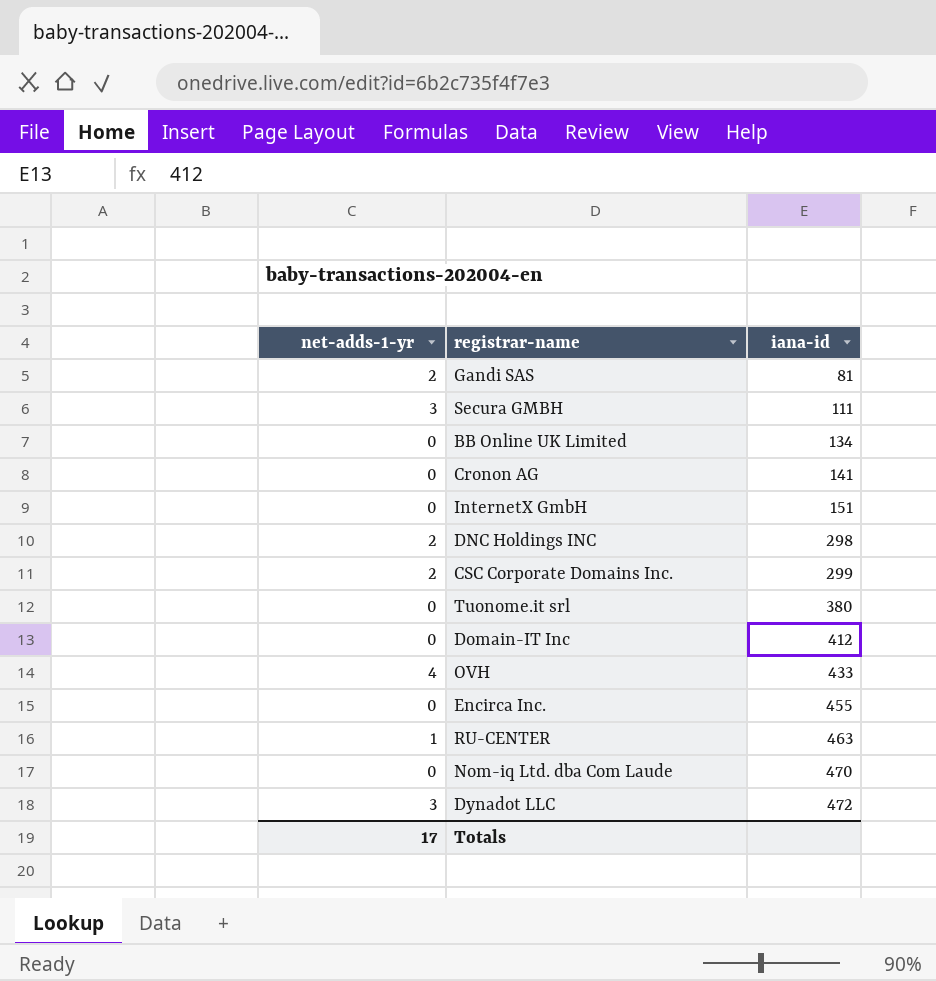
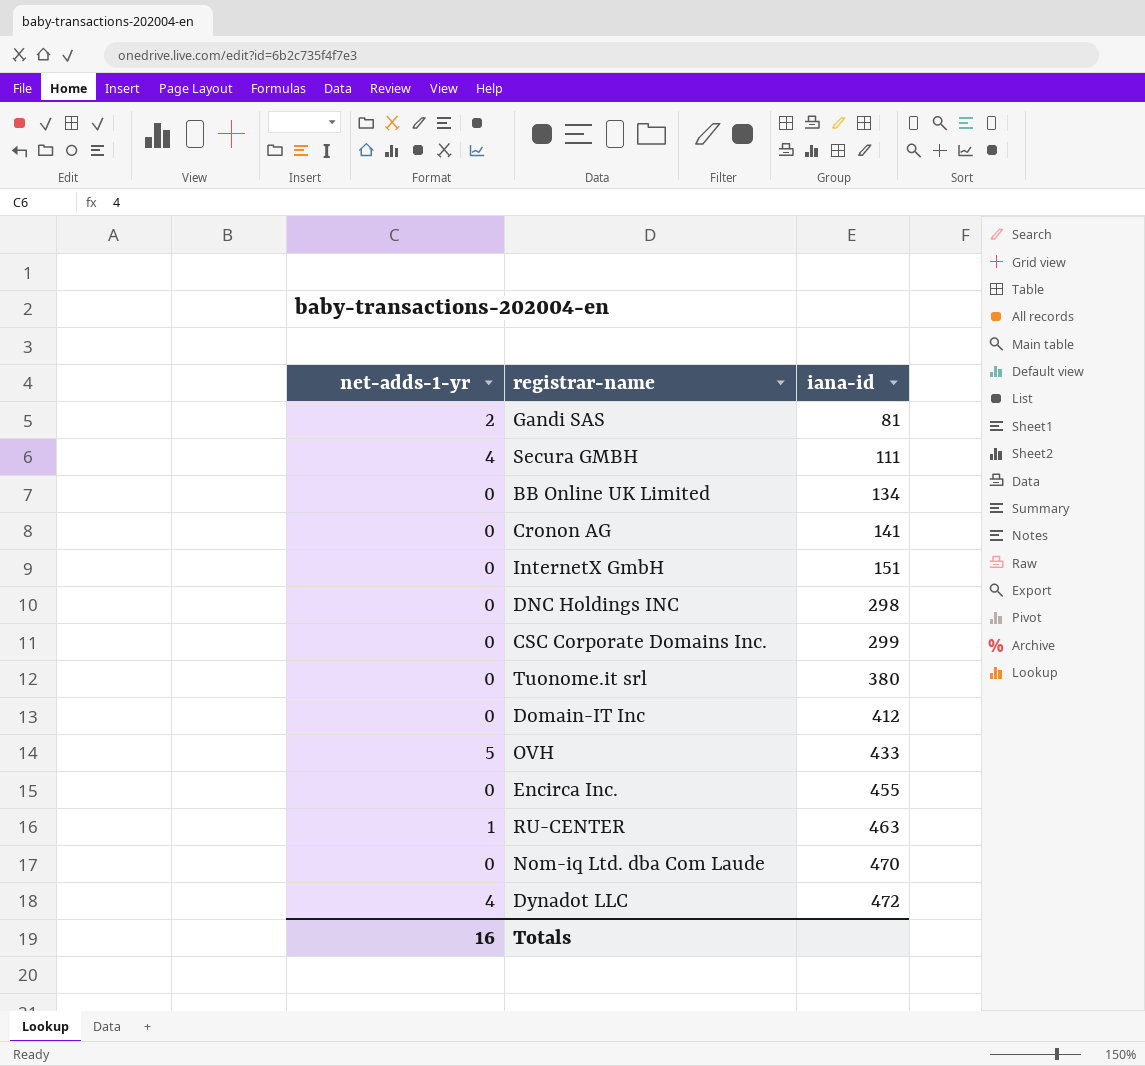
Secura GMBH | net-adds-1-yr: 3 -> 4
DNC Holdings INC | net-adds-1-yr: 2 -> 0
CSC Corporate Domains Inc. | net-adds-1-yr: 2 -> 0
OVH | net-adds-1-yr: 4 -> 5
Dynadot LLC | net-adds-1-yr: 3 -> 4
Totals | net-adds-1-yr: 17 -> 16

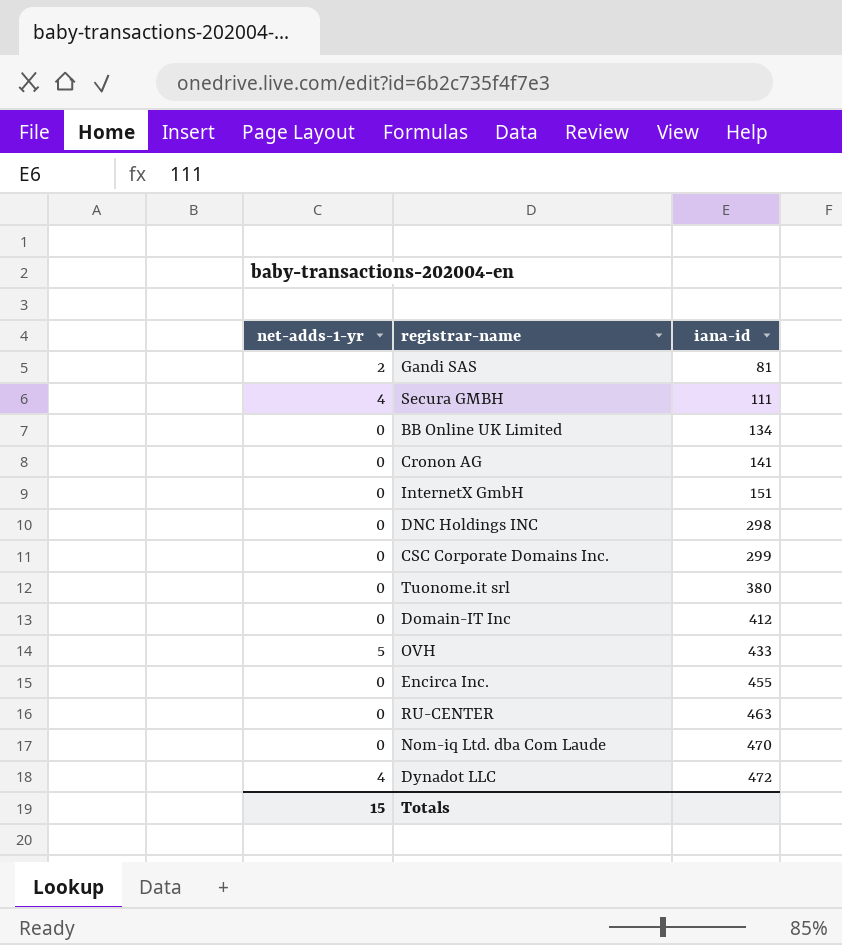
RU-CENTER | net-adds-1-yr: 1 -> 0
Totals | net-adds-1-yr: 16 -> 15

